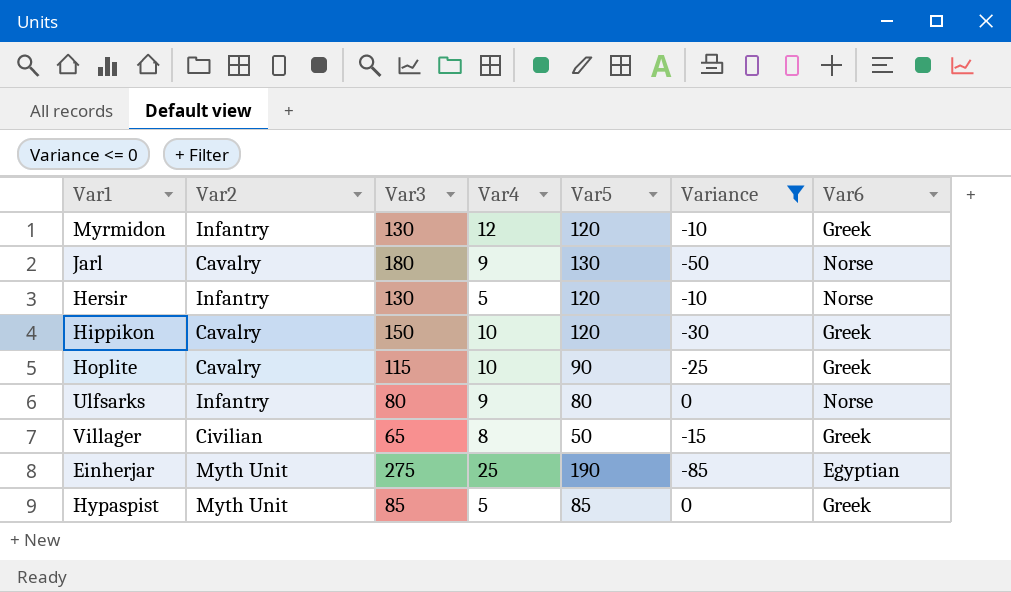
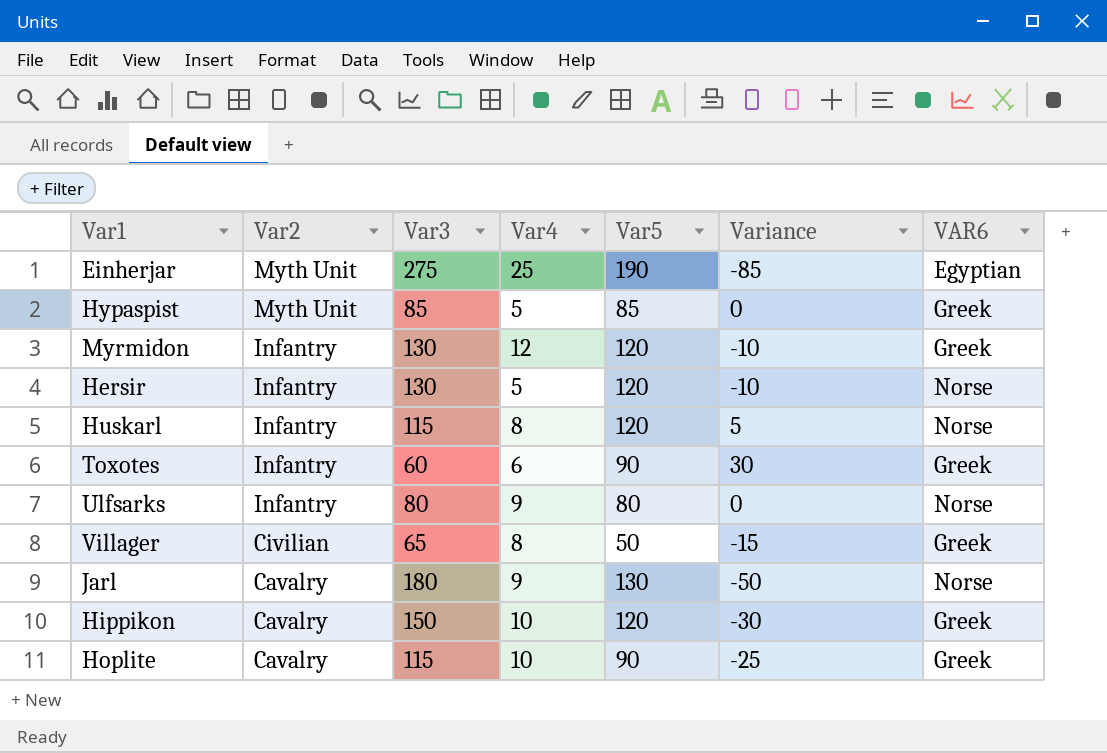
filter: Variance <= 0 -> none
row order: none -> Var2 descending
column name: Var6 -> VAR6

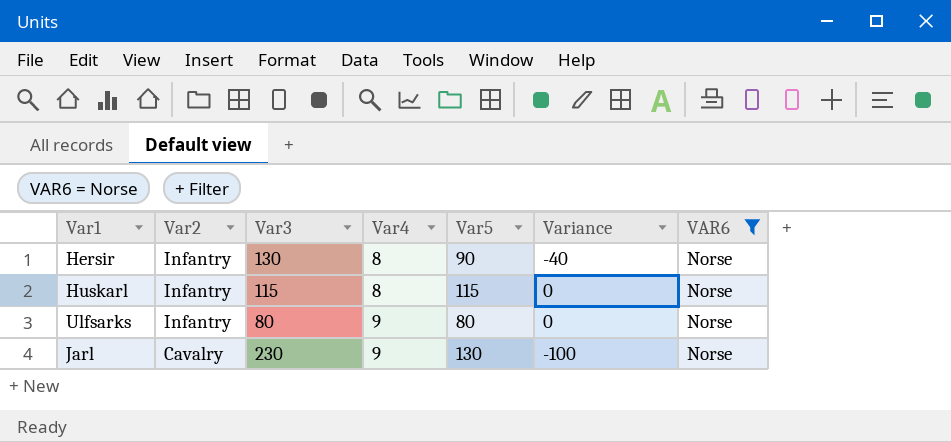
filter: none -> VAR6 = Norse
Hersir | Var4: 5 -> 8
Hersir | Var5: 120 -> 90
Hersir | Variance: -10 -> -40
Huskarl | Var5: 120 -> 115
Huskarl | Variance: 5 -> 0
Jarl | Var3: 180 -> 230
Jarl | Variance: -50 -> -100

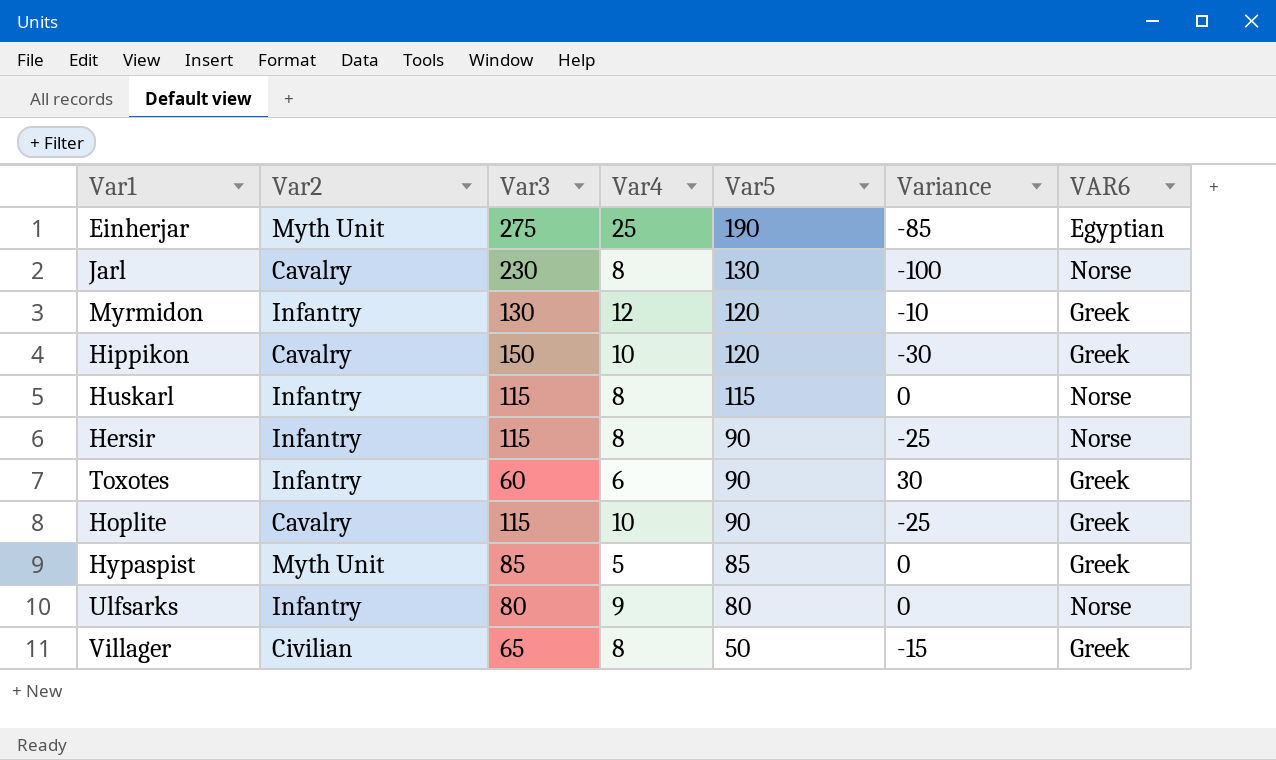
filter: VAR6 = Norse -> none
row order: Var2 descending -> Var5 descending
Jarl | Var4: 9 -> 8
Hersir | Var3: 130 -> 115
Hersir | Variance: -40 -> -25

